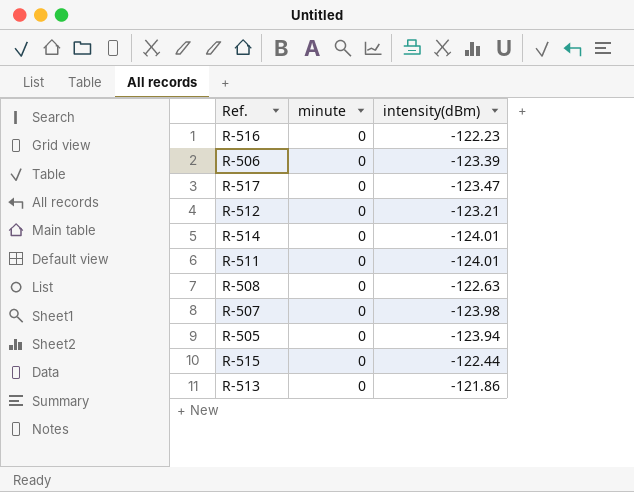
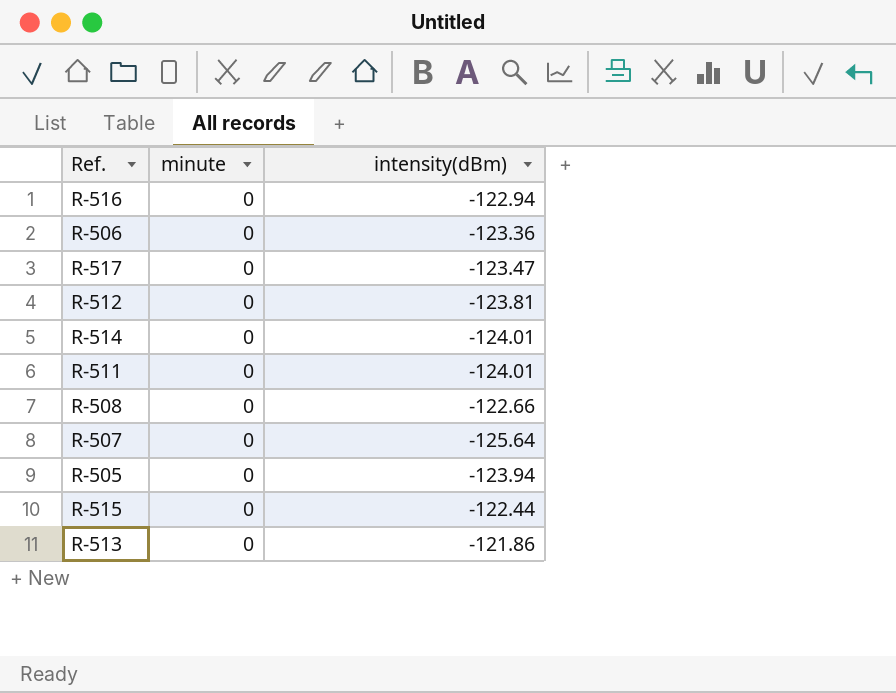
R-516 | intensity(dBm): -122.23 -> -122.94
R-506 | intensity(dBm): -123.39 -> -123.36
R-512 | intensity(dBm): -123.21 -> -123.81
R-508 | intensity(dBm): -122.63 -> -122.66
R-507 | intensity(dBm): -123.98 -> -125.64

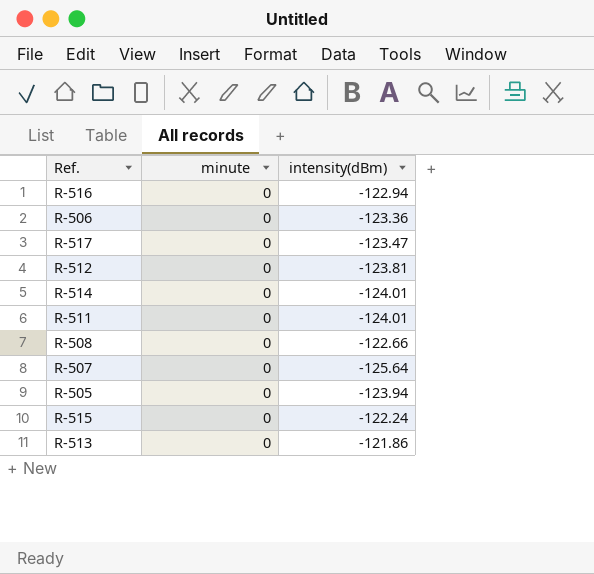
R-515 | intensity(dBm): -122.44 -> -122.24

